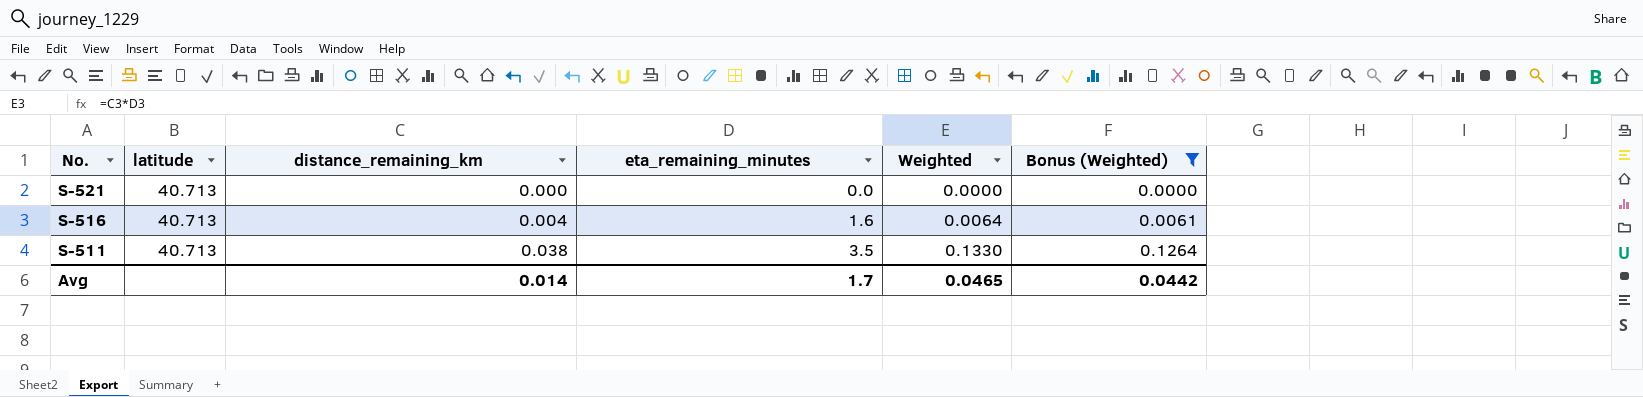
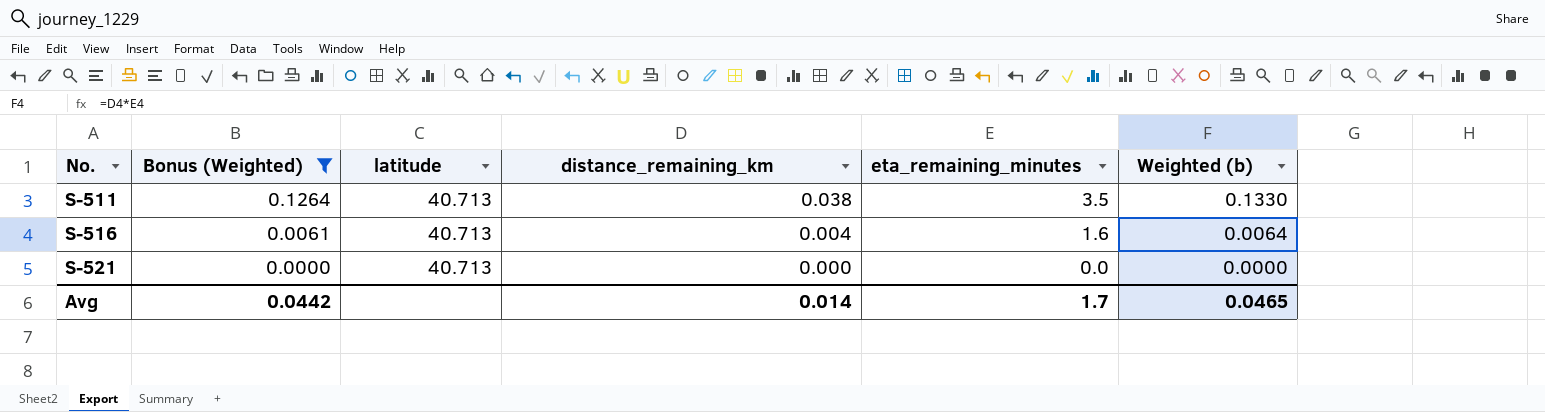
row order: No. descending -> No. ascending
column Bonus (Weighted) | position: 6 -> 2
column name: Weighted -> Weighted (b)

